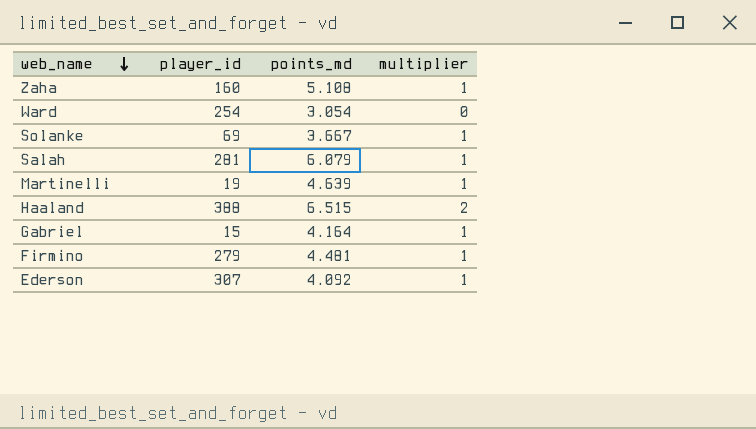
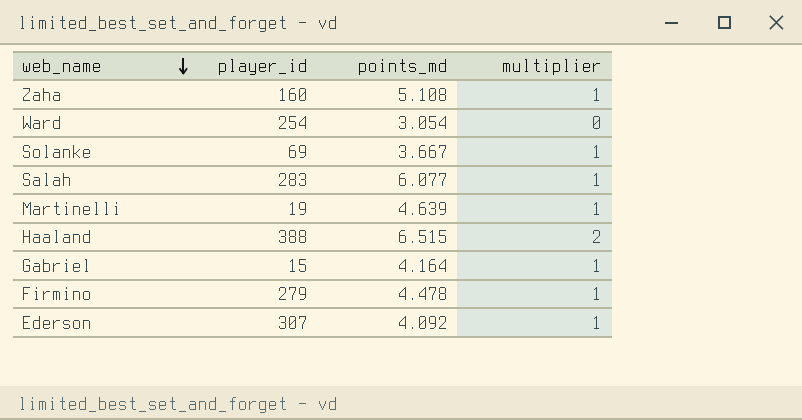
Salah | player_id: 281 -> 283
Salah | points_md: 6.079 -> 6.077
Firmino | points_md: 4.481 -> 4.478

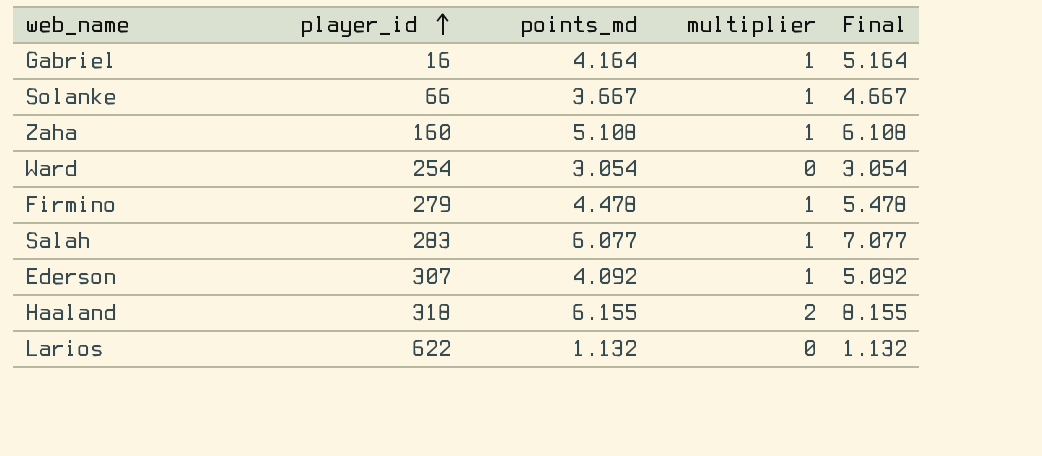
row order: web_name descending -> player_id ascending
column Final | formula: none -> [points_md] + [multiplier]
row Martinelli: 19 | 4.639 | 1 -> none
Gabriel | player_id: 15 -> 16
Solanke | player_id: 69 -> 66
Haaland | player_id: 388 -> 318
Haaland | points_md: 6.515 -> 6.155
row Larios: none -> 622 | 1.132 | 0 | 1.132

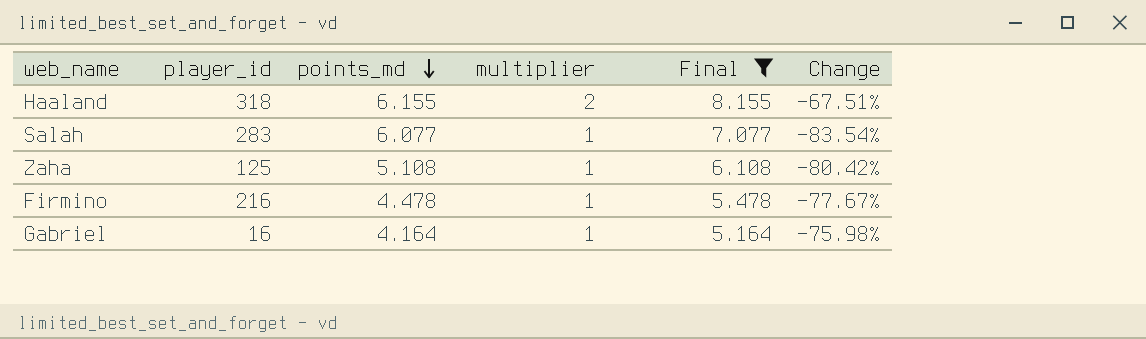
filter: none -> Final >= 5.164
row order: player_id ascending -> points_md descending
column Change | formula: none -> ([multiplier] - [points_md]) / [points_md]
Zaha | player_id: 160 -> 125
Firmino | player_id: 279 -> 216

